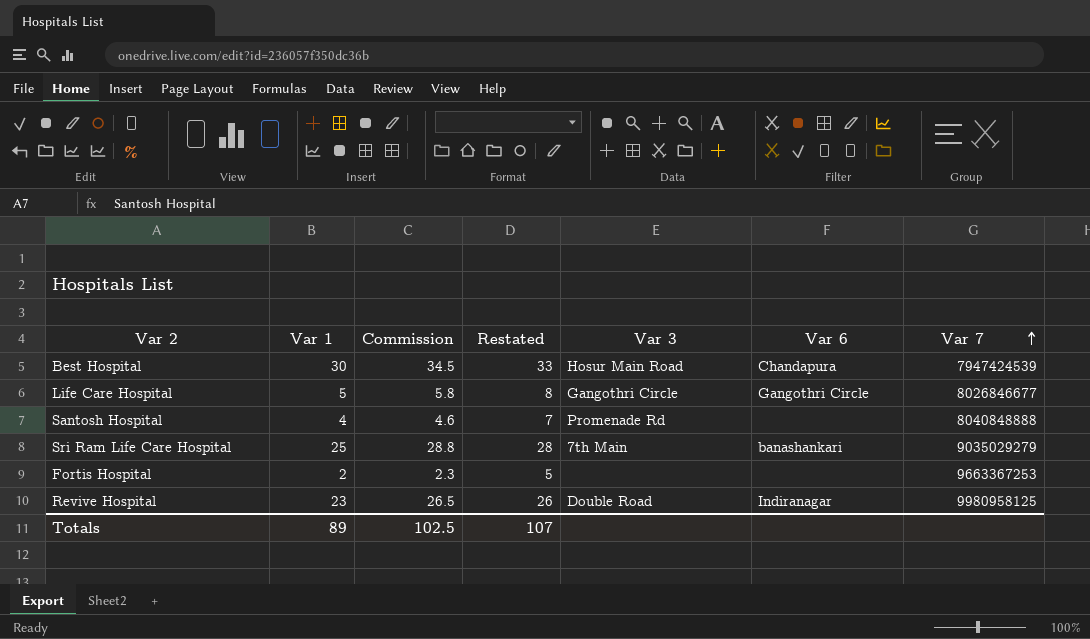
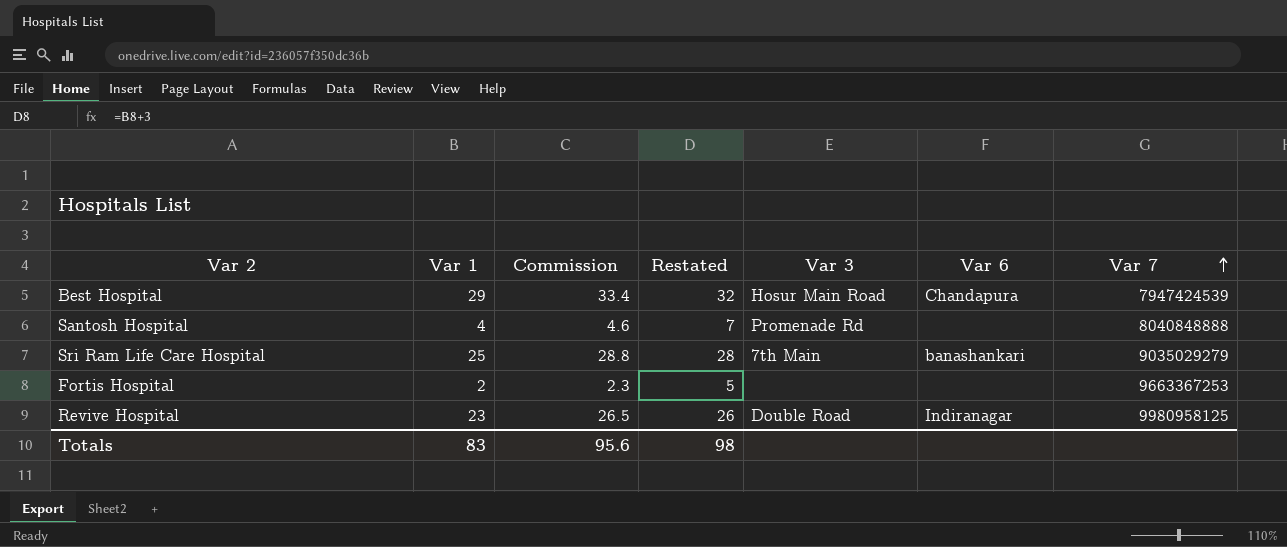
row Life Care Hospital: 5 | 5.8 | 8 | Gangothri Circle | Gangothri Circle | 8026846677 -> none
Best Hospital | Var 1: 30 -> 29
Best Hospital | Commission: 34.5 -> 33.4
Best Hospital | Restated: 33 -> 32
Totals | Var 1: 89 -> 83
Totals | Commission: 102.5 -> 95.6
Totals | Restated: 107 -> 98

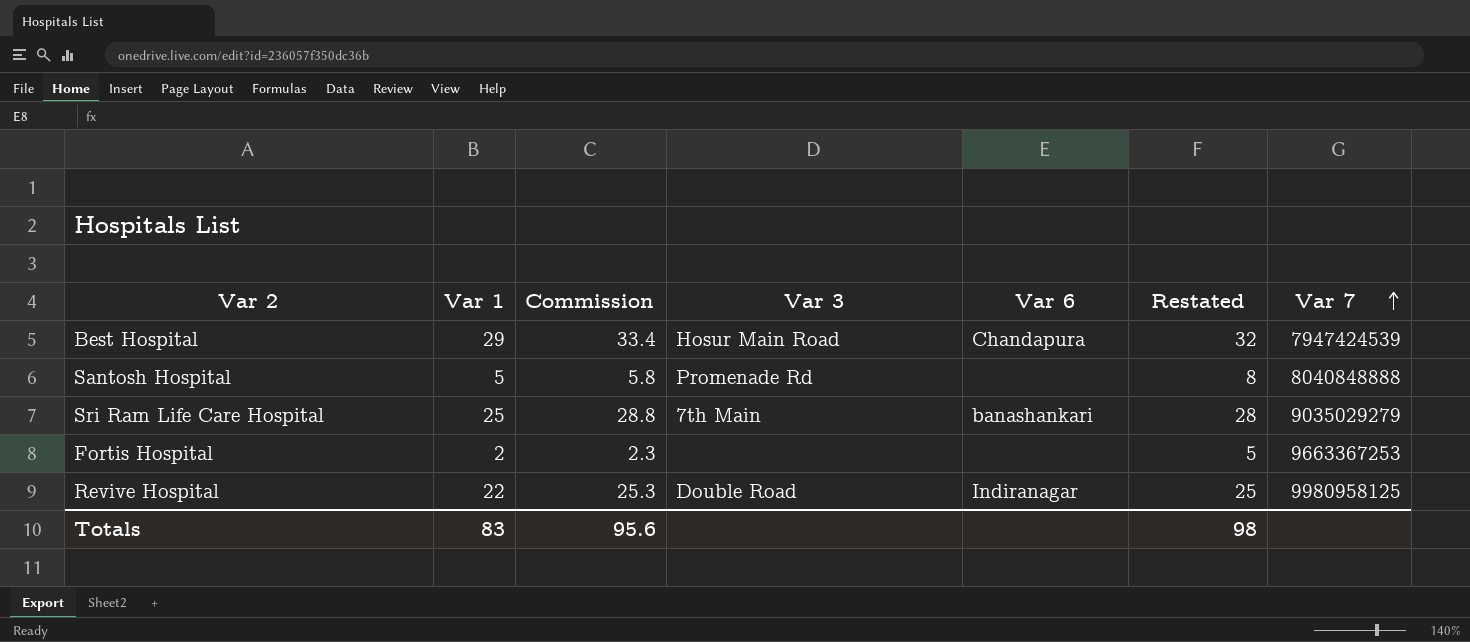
column Restated | position: 4 -> 6
Santosh Hospital | Var 1: 4 -> 5
Santosh Hospital | Commission: 4.6 -> 5.8
Santosh Hospital | Restated: 7 -> 8
Revive Hospital | Var 1: 23 -> 22
Revive Hospital | Commission: 26.5 -> 25.3
Revive Hospital | Restated: 26 -> 25

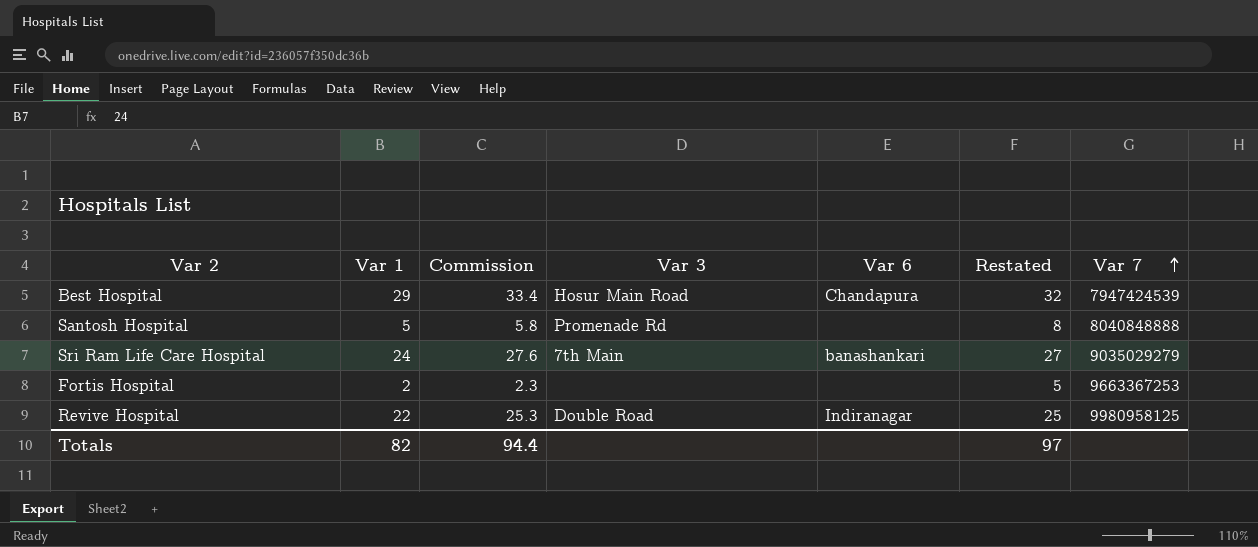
Sri Ram Life Care Hospital | Var 1: 25 -> 24
Sri Ram Life Care Hospital | Commission: 28.8 -> 27.6
Sri Ram Life Care Hospital | Restated: 28 -> 27
Totals | Var 1: 83 -> 82
Totals | Commission: 95.6 -> 94.4
Totals | Restated: 98 -> 97

